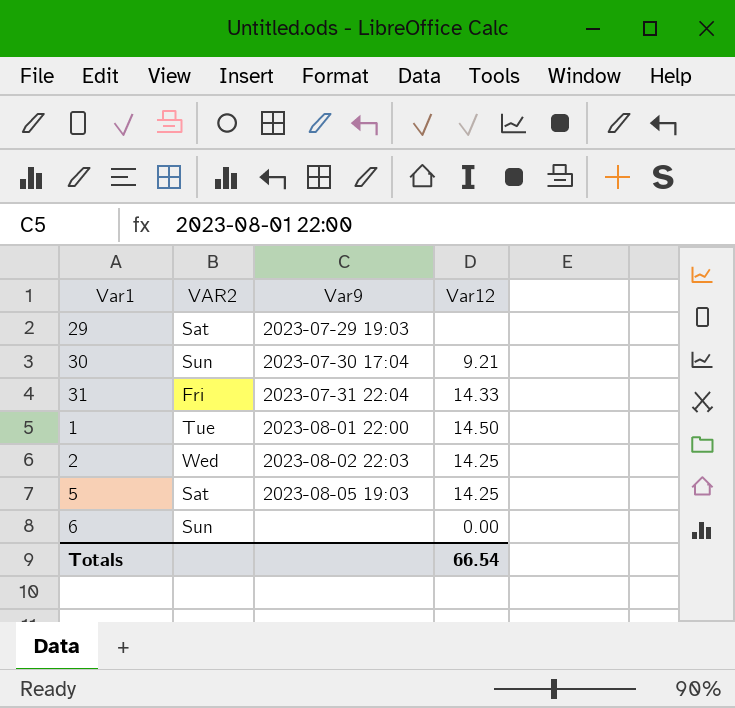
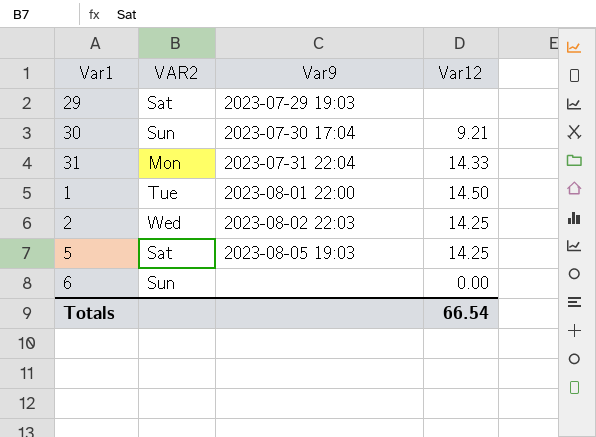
31 | VAR2: Fri -> Mon

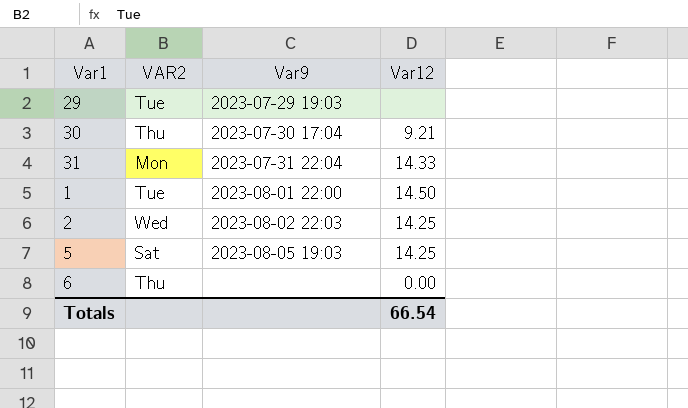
29 | VAR2: Sat -> Tue
30 | VAR2: Sun -> Thu
6 | VAR2: Sun -> Thu

